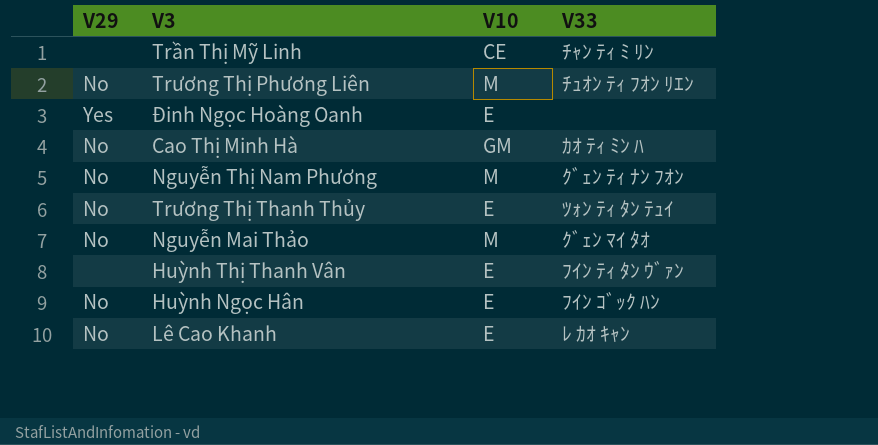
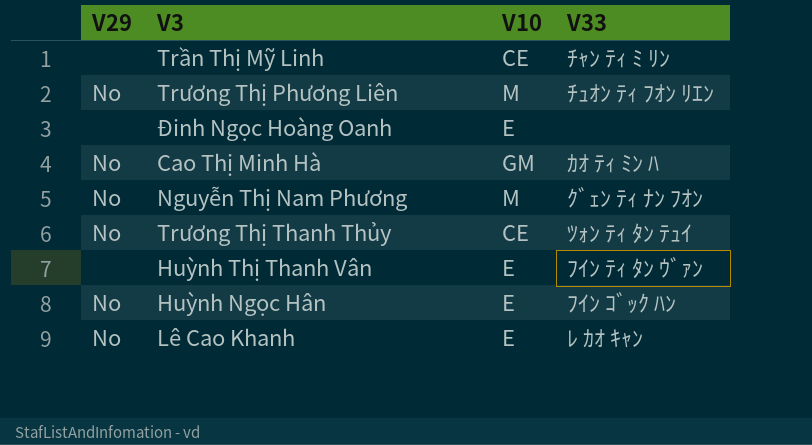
row Nguyễn Mai Thảo: No | M | ｸﾞｪﾝ ﾏｲ ﾀｵ -> none
Đinh Ngọc Hoàng Oanh | V29: Yes -> none
Trương Thị Thanh Thủy | V10: E -> CE

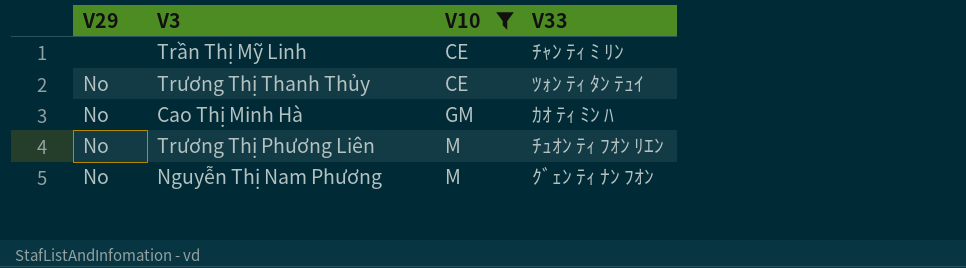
filter: none -> V10 != E
row order: none -> V10 ascending

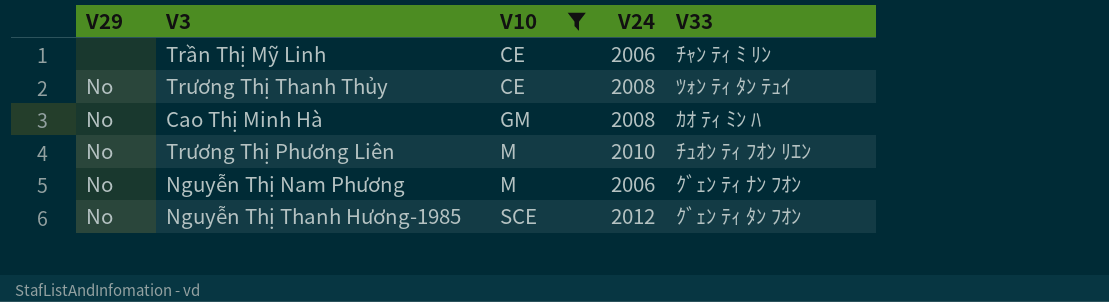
column V24 | position: none -> 4
row Nguyễn Thị Thanh Hương-1985: none -> No | SCE | 2012 | ｸﾞｪﾝ ﾃｨ ﾀﾝ ﾌｵﾝ

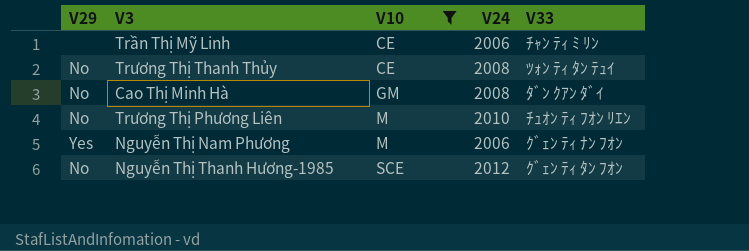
Cao Thị Minh Hà | V33: ｶｵ ﾃｨ ﾐﾝ ﾊ -> ﾀﾞﾝ ｸｱﾝ ﾀﾞｲ
Nguyễn Thị Nam Phương | V29: No -> Yes

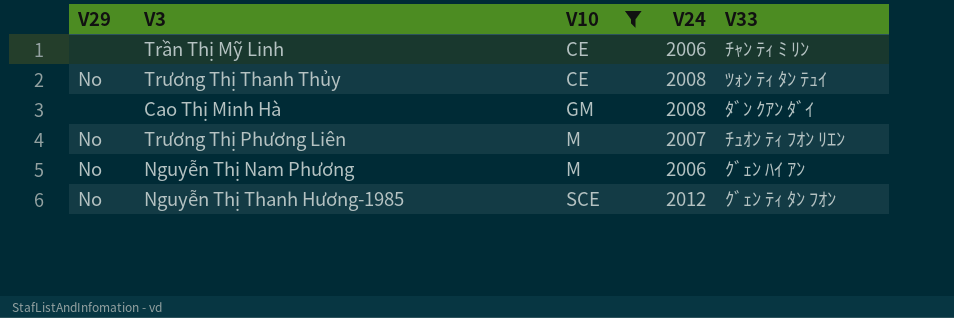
Cao Thị Minh Hà | V29: No -> none
Trương Thị Phương Liên | V24: 2010 -> 2007
Nguyễn Thị Nam Phương | V29: Yes -> No
Nguyễn Thị Nam Phương | V33: ｸﾞｪﾝ ﾃｨ ﾅﾝ ﾌｵﾝ -> ｸﾞｪﾝ ﾊｲ ｱﾝ

